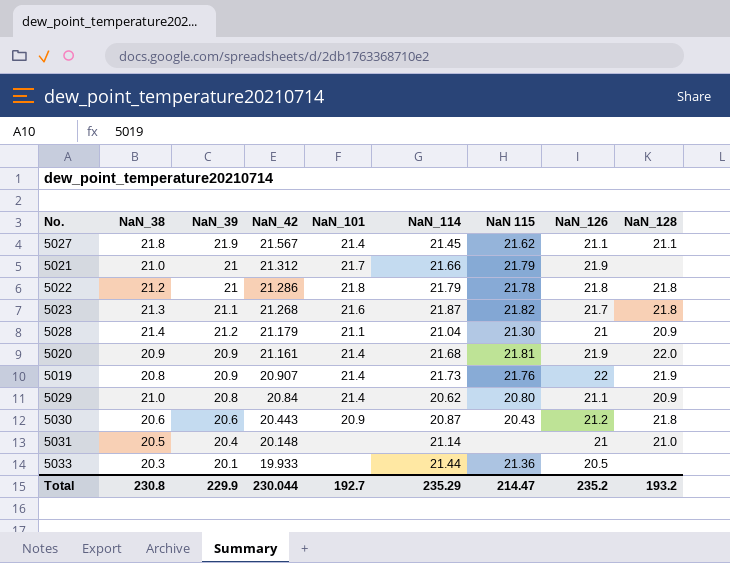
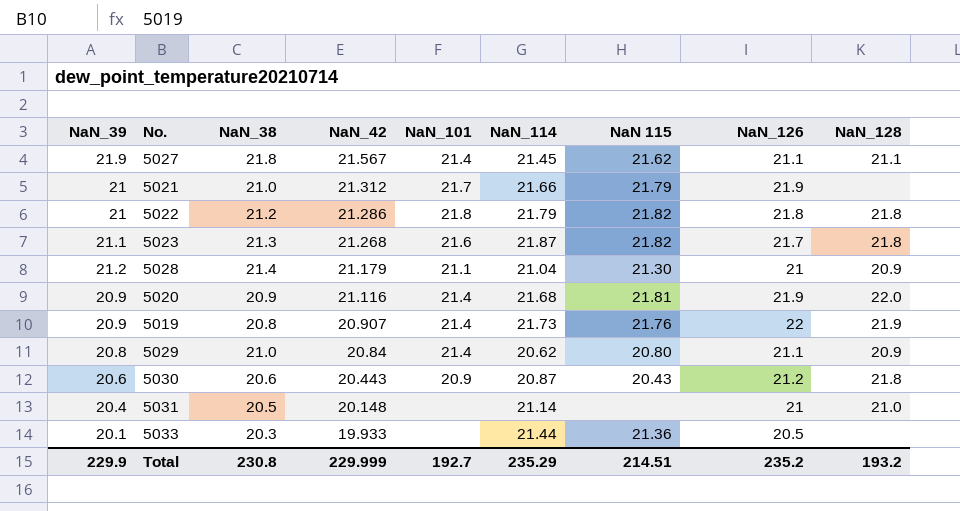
column NaN_39 | position: 3 -> 1
5022 | NaN 115: 21.78 -> 21.82
5020 | NaN_42: 21.161 -> 21.116
Total | NaN_42: 230.044 -> 229.999
Total | NaN 115: 214.47 -> 214.51

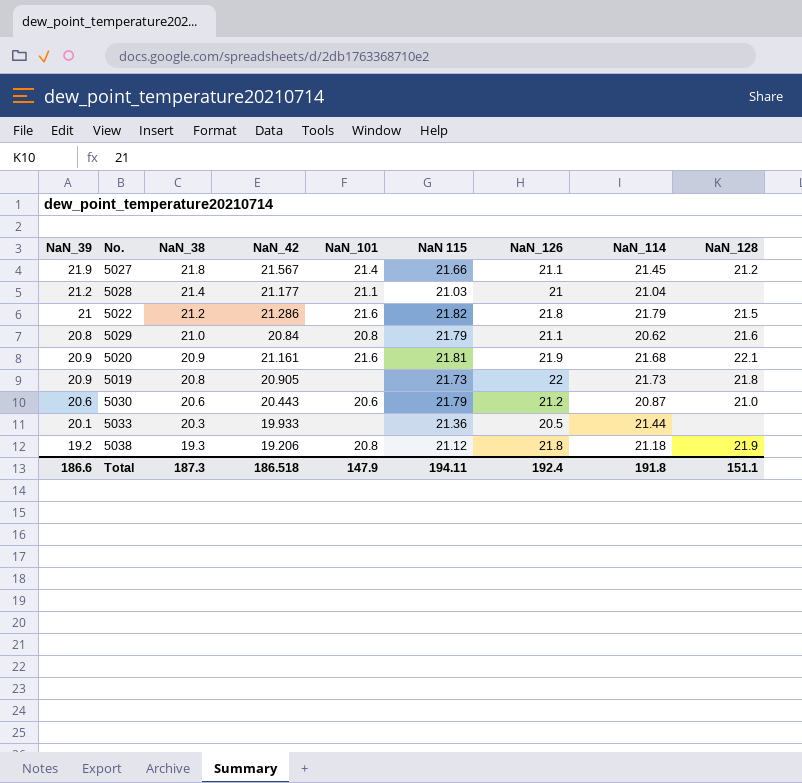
row order: NaN_42 descending -> NaN_38 descending
column NaN_114 | position: 6 -> 8
row 5021: 21 | 21.0 | 21.312 | 21.7 | 21.66 | 21.79 | 21.9 | none -> none
row 5023: 21.1 | 21.3 | 21.268 | 21.6 | 21.87 | 21.82 | 21.7 | 21.8 -> none
row 5031: 20.4 | 20.5 | 20.148 | none | 21.14 | none | 21 | 21.0 -> none
5027 | NaN 115: 21.62 -> 21.66
5027 | NaN_128: 21.1 -> 21.2
5028 | NaN_42: 21.179 -> 21.177
5028 | NaN 115: 21.30 -> 21.03
5028 | NaN_128: 20.9 -> none
5022 | NaN_101: 21.8 -> 21.6
5022 | NaN_128: 21.8 -> 21.5
5029 | NaN_101: 21.4 -> 20.8
5029 | NaN 115: 20.80 -> 21.79
5029 | NaN_128: 20.9 -> 21.6
5020 | NaN_42: 21.116 -> 21.161
5020 | NaN_101: 21.4 -> 21.6
5020 | NaN_128: 22.0 -> 22.1
5019 | NaN_42: 20.907 -> 20.905
5019 | NaN_101: 21.4 -> none
5019 | NaN 115: 21.76 -> 21.73
5019 | NaN_128: 21.9 -> 21.8
5030 | NaN_101: 20.9 -> 20.6
5030 | NaN 115: 20.43 -> 21.79
5030 | NaN_128: 21.8 -> 21.0
row 5038: none -> 19.2 | 19.3 | 19.206 | 20.8 | 21.12 | 21.8 | 21.18 | 21.9
Total | NaN_39: 229.9 -> 186.6
Total | NaN_38: 230.8 -> 187.3
Total | NaN_42: 229.999 -> 186.518
Total | NaN_101: 192.7 -> 147.9
Total | NaN 115: 214.51 -> 194.11
Total | NaN_126: 235.2 -> 192.4
Total | NaN_114: 235.29 -> 191.8
Total | NaN_128: 193.2 -> 151.1

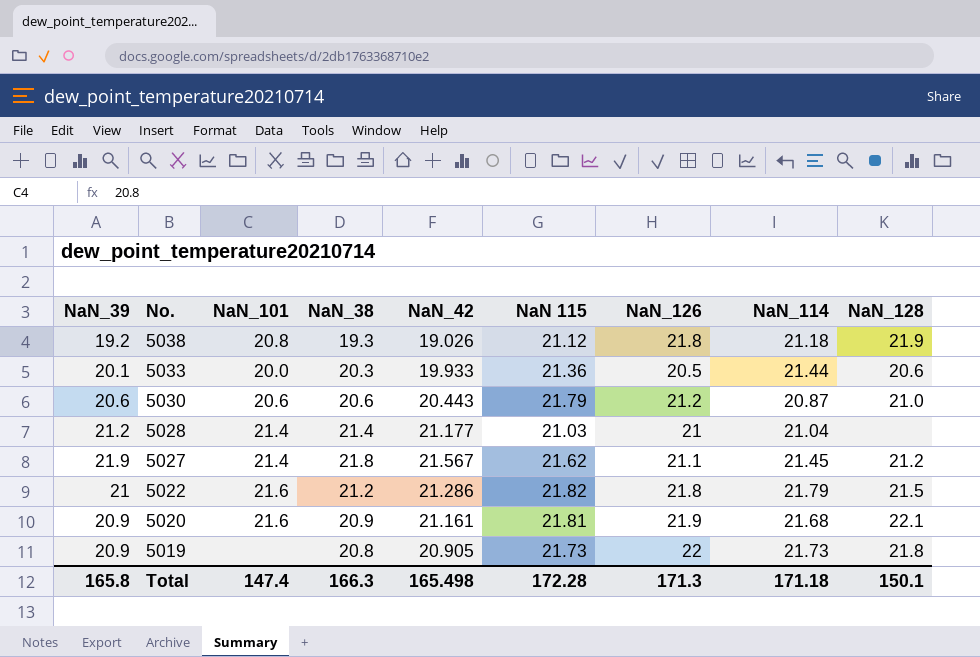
row order: NaN_38 descending -> No. descending
column NaN_101 | position: 5 -> 3
row 5029: 20.8 | 21.0 | 20.84 | 20.8 | 21.79 | 21.1 | 20.62 | 21.6 -> none
5038 | NaN_42: 19.206 -> 19.026
5033 | NaN_101: none -> 20.0
5033 | NaN_128: none -> 20.6
5028 | NaN_101: 21.1 -> 21.4
5027 | NaN 115: 21.66 -> 21.62
Total | NaN_39: 186.6 -> 165.8
Total | NaN_101: 147.9 -> 147.4
Total | NaN_38: 187.3 -> 166.3
Total | NaN_42: 186.518 -> 165.498
Total | NaN 115: 194.11 -> 172.28
Total | NaN_126: 192.4 -> 171.3
Total | NaN_114: 191.8 -> 171.18
Total | NaN_128: 151.1 -> 150.1

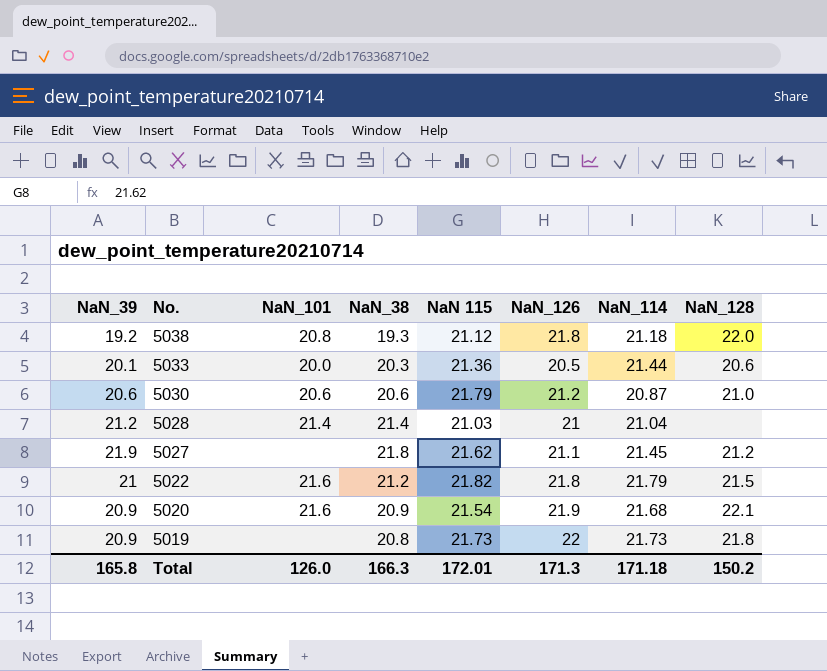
column NaN_42 | position: 5 -> none
5038 | NaN_128: 21.9 -> 22.0
5027 | NaN_101: 21.4 -> none
5020 | NaN 115: 21.81 -> 21.54
Total | NaN_101: 147.4 -> 126.0
Total | NaN 115: 172.28 -> 172.01
Total | NaN_128: 150.1 -> 150.2

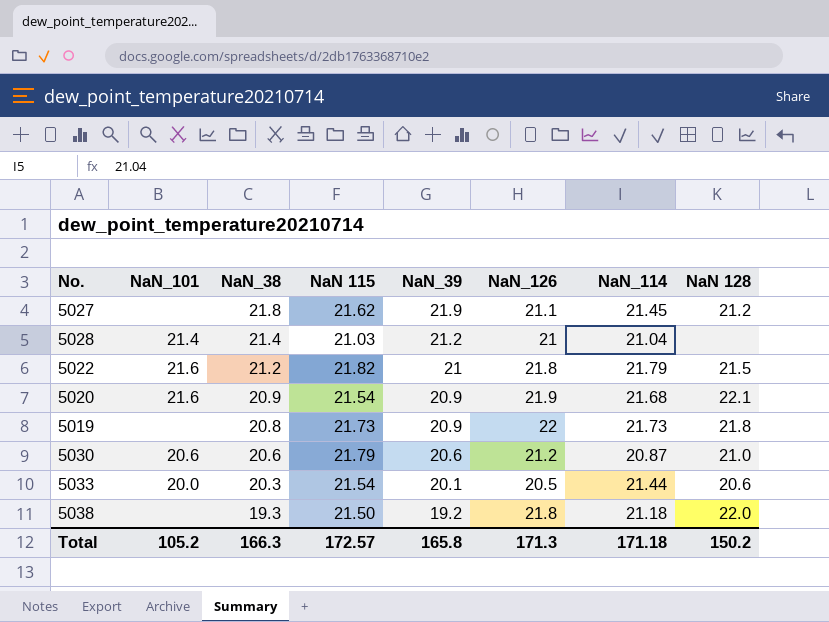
row order: No. descending -> NaN_38 descending
column NaN_39 | position: 1 -> 5
column name: NaN_128 -> NaN 128
5033 | NaN 115: 21.36 -> 21.54
5038 | NaN_101: 20.8 -> none
5038 | NaN 115: 21.12 -> 21.50
Total | NaN_101: 126.0 -> 105.2
Total | NaN 115: 172.01 -> 172.57

